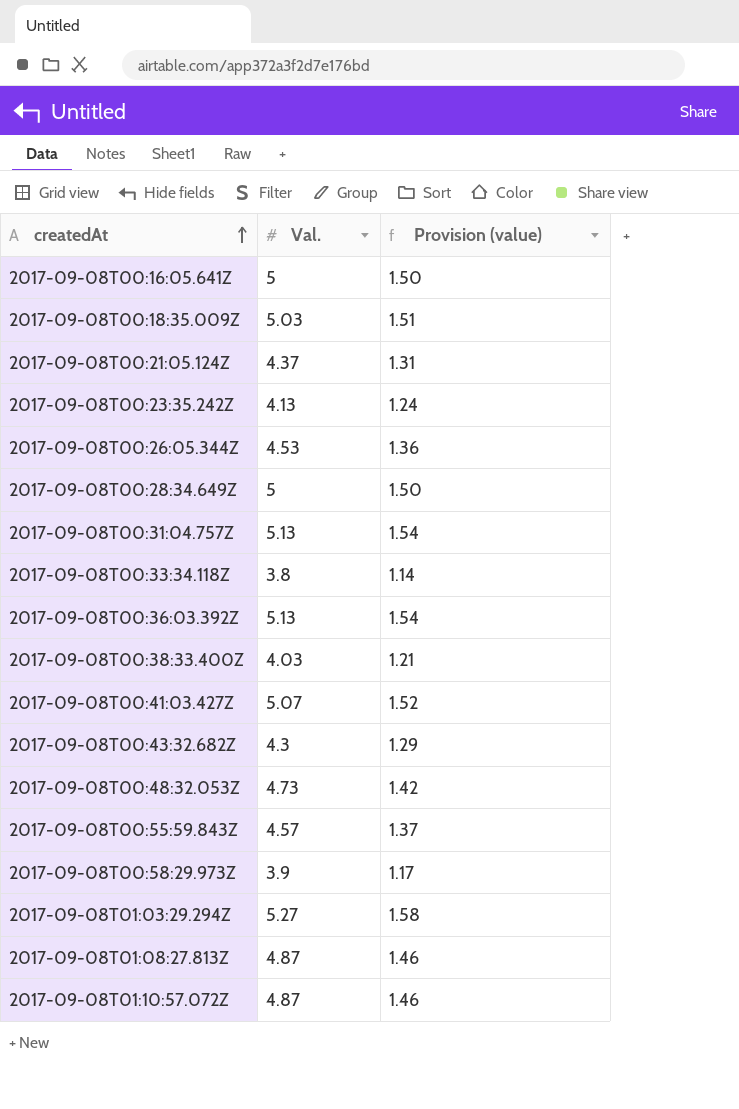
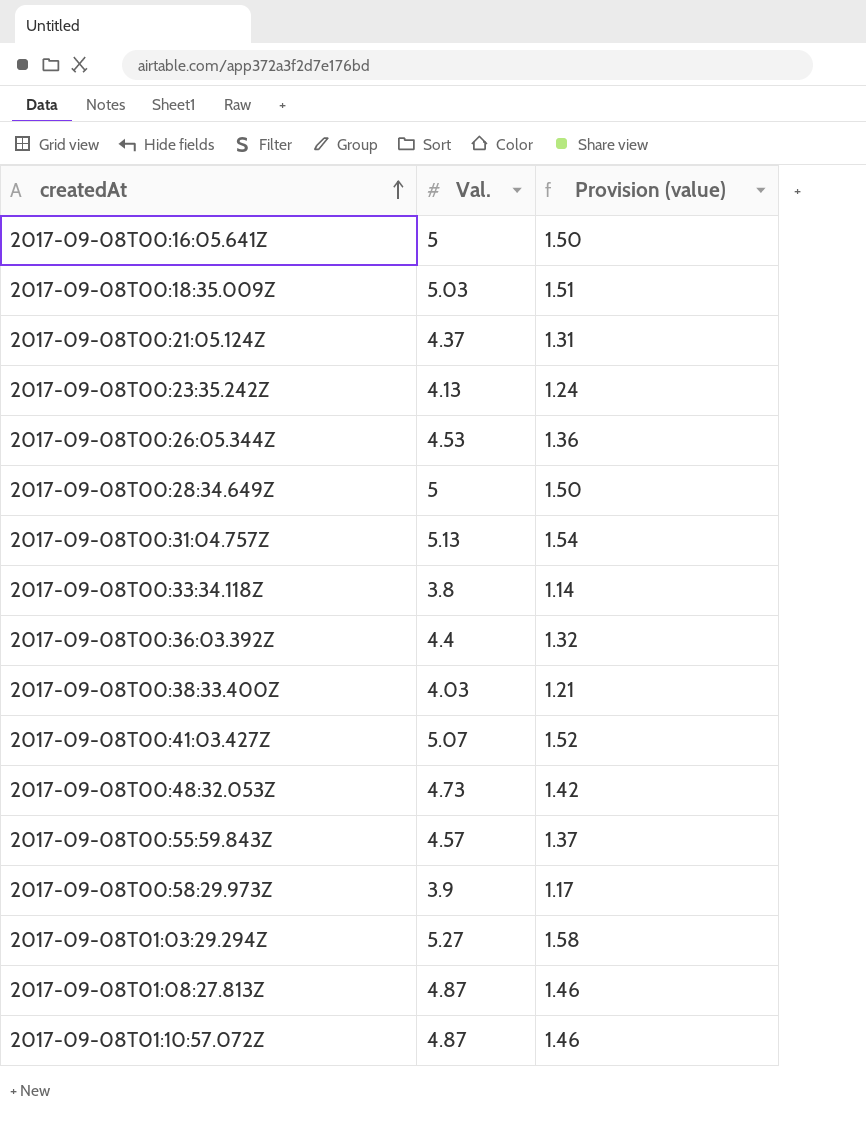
row 2017-09-08T00:43:32.682Z: 4.3 | 1.29 -> none
2017-09-08T00:36:03.392Z | Val.: 5.13 -> 4.4
2017-09-08T00:36:03.392Z | Provision (value): 1.54 -> 1.32

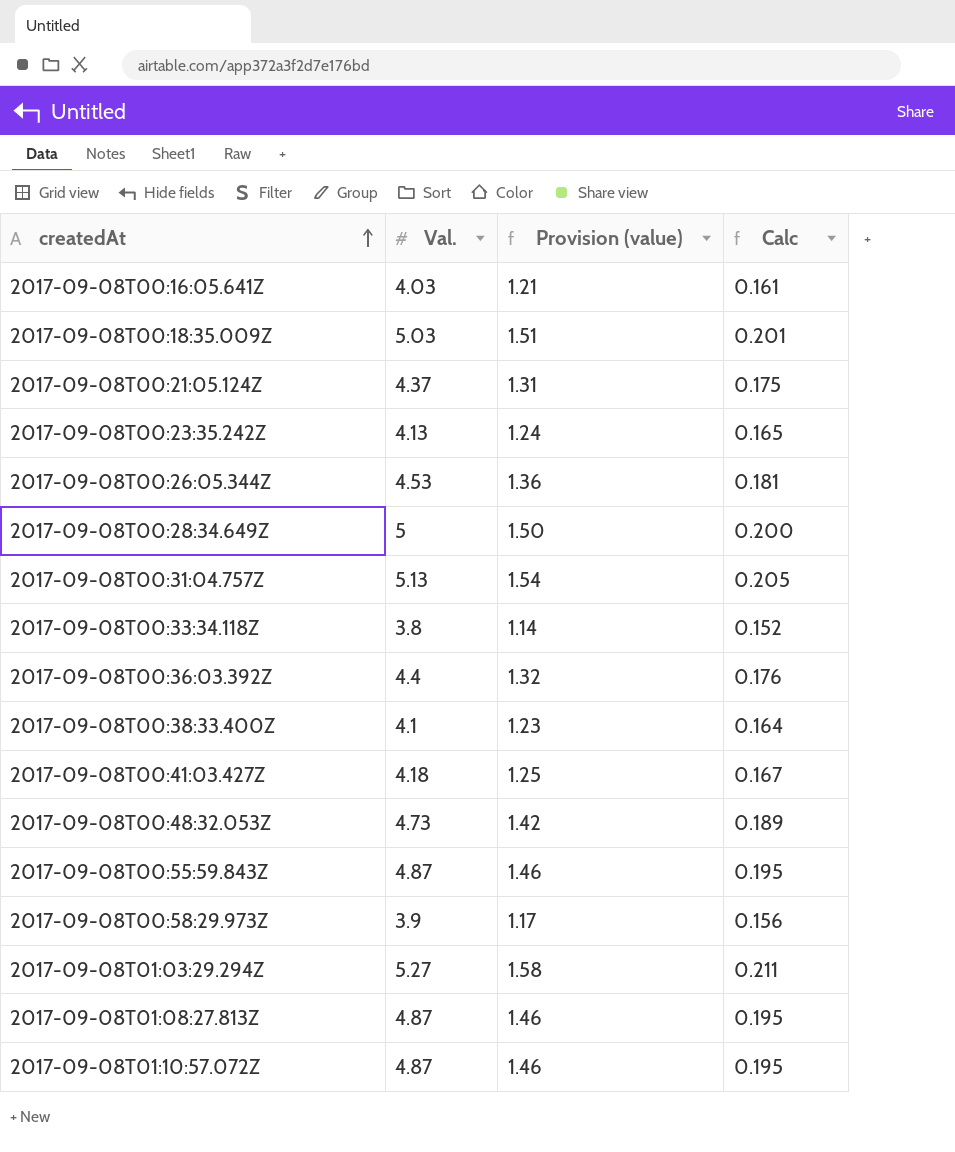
column Calc | formula: none -> [Val.] * 0.04
2017-09-08T00:16:05.641Z | Val.: 5 -> 4.03
2017-09-08T00:16:05.641Z | Provision (value): 1.50 -> 1.21
2017-09-08T00:38:33.400Z | Val.: 4.03 -> 4.1
2017-09-08T00:38:33.400Z | Provision (value): 1.21 -> 1.23
2017-09-08T00:41:03.427Z | Val.: 5.07 -> 4.18
2017-09-08T00:41:03.427Z | Provision (value): 1.52 -> 1.25
2017-09-08T00:55:59.843Z | Val.: 4.57 -> 4.87
2017-09-08T00:55:59.843Z | Provision (value): 1.37 -> 1.46

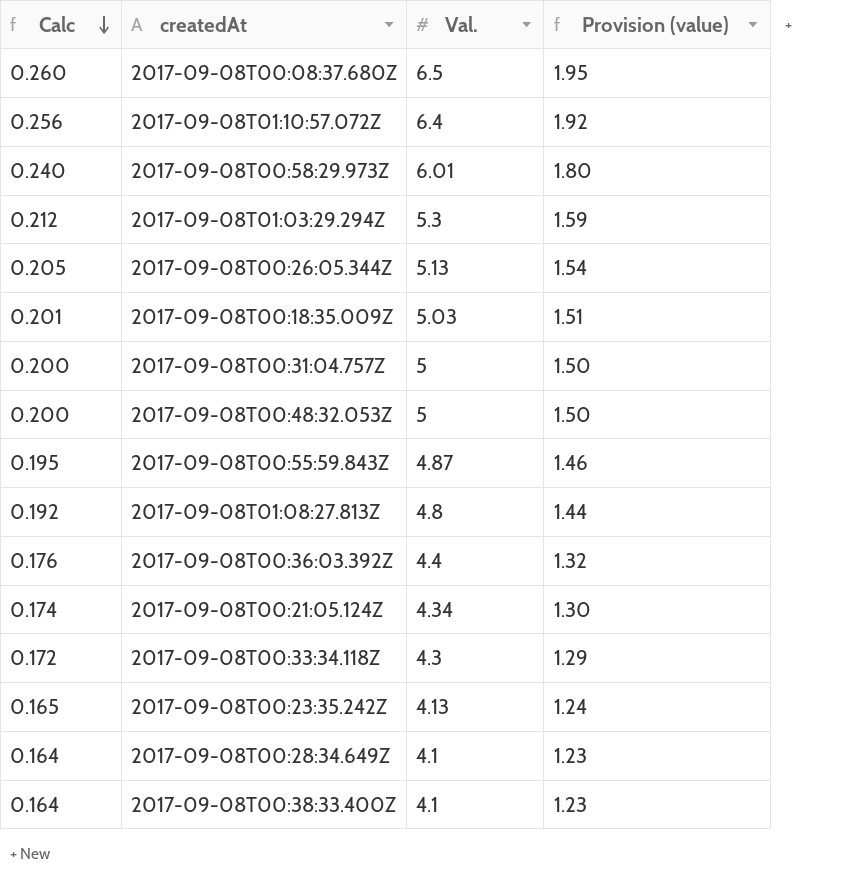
row order: createdAt ascending -> Calc descending
column Calc | position: 4 -> 1
row 2017-09-08T00:16:05.641Z: 4.03 | 1.21 | 0.161 -> none
row 2017-09-08T00:41:03.427Z: 4.18 | 1.25 | 0.167 -> none
row 2017-09-08T00:08:37.680Z: none -> 0.260 | 6.5 | 1.95
2017-09-08T01:10:57.072Z | Calc: 0.195 -> 0.256
2017-09-08T01:10:57.072Z | Val.: 4.87 -> 6.4
2017-09-08T01:10:57.072Z | Provision (value): 1.46 -> 1.92
2017-09-08T00:58:29.973Z | Calc: 0.156 -> 0.240
2017-09-08T00:58:29.973Z | Val.: 3.9 -> 6.01
2017-09-08T00:58:29.973Z | Provision (value): 1.17 -> 1.80
2017-09-08T01:03:29.294Z | Calc: 0.211 -> 0.212
2017-09-08T01:03:29.294Z | Val.: 5.27 -> 5.3
2017-09-08T01:03:29.294Z | Provision (value): 1.58 -> 1.59
2017-09-08T00:26:05.344Z | Calc: 0.181 -> 0.205
2017-09-08T00:26:05.344Z | Val.: 4.53 -> 5.13
2017-09-08T00:26:05.344Z | Provision (value): 1.36 -> 1.54
2017-09-08T00:31:04.757Z | Calc: 0.205 -> 0.200
2017-09-08T00:31:04.757Z | Val.: 5.13 -> 5
2017-09-08T00:31:04.757Z | Provision (value): 1.54 -> 1.50
2017-09-08T00:48:32.053Z | Calc: 0.189 -> 0.200
2017-09-08T00:48:32.053Z | Val.: 4.73 -> 5
2017-09-08T00:48:32.053Z | Provision (value): 1.42 -> 1.50
2017-09-08T01:08:27.813Z | Calc: 0.195 -> 0.192
2017-09-08T01:08:27.813Z | Val.: 4.87 -> 4.8
2017-09-08T01:08:27.813Z | Provision (value): 1.46 -> 1.44
2017-09-08T00:21:05.124Z | Calc: 0.175 -> 0.174
2017-09-08T00:21:05.124Z | Val.: 4.37 -> 4.34
2017-09-08T00:21:05.124Z | Provision (value): 1.31 -> 1.30
2017-09-08T00:33:34.118Z | Calc: 0.152 -> 0.172
2017-09-08T00:33:34.118Z | Val.: 3.8 -> 4.3
2017-09-08T00:33:34.118Z | Provision (value): 1.14 -> 1.29
2017-09-08T00:28:34.649Z | Calc: 0.200 -> 0.164
2017-09-08T00:28:34.649Z | Val.: 5 -> 4.1
2017-09-08T00:28:34.649Z | Provision (value): 1.50 -> 1.23

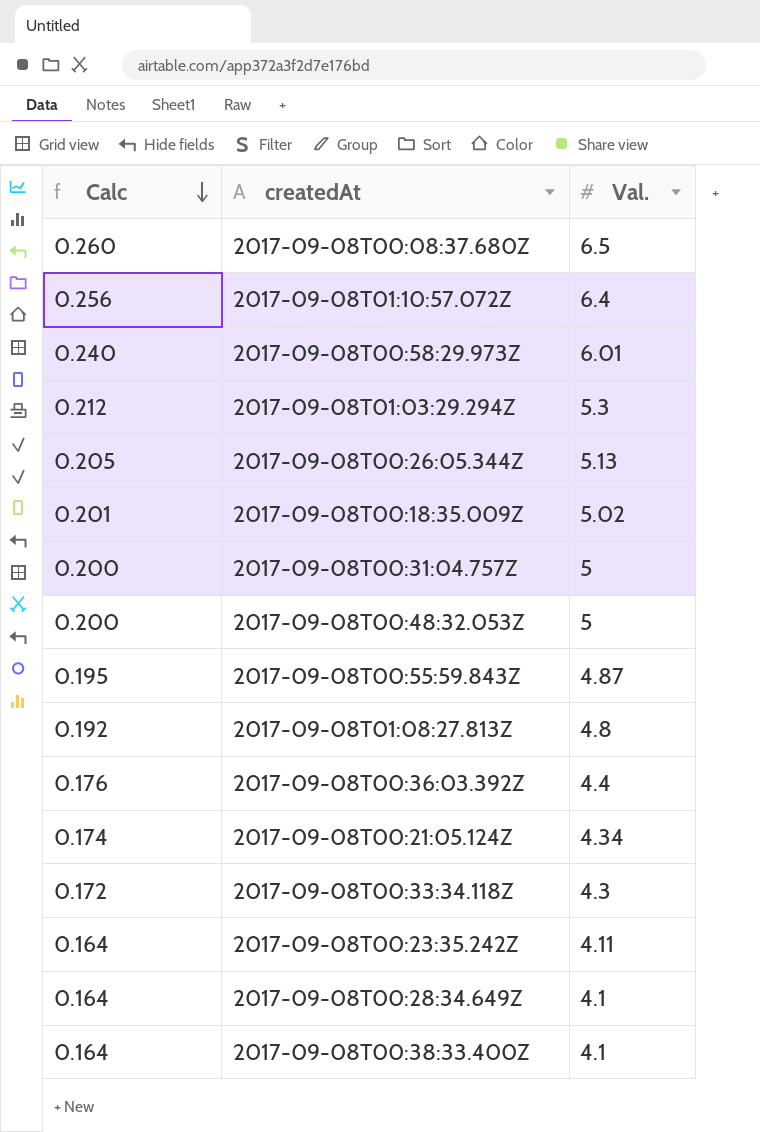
column Provision (value) | formula: [Val.] * 0.3 -> none
2017-09-08T00:18:35.009Z | Val.: 5.03 -> 5.02
2017-09-08T00:23:35.242Z | Calc: 0.165 -> 0.164
2017-09-08T00:23:35.242Z | Val.: 4.13 -> 4.11

